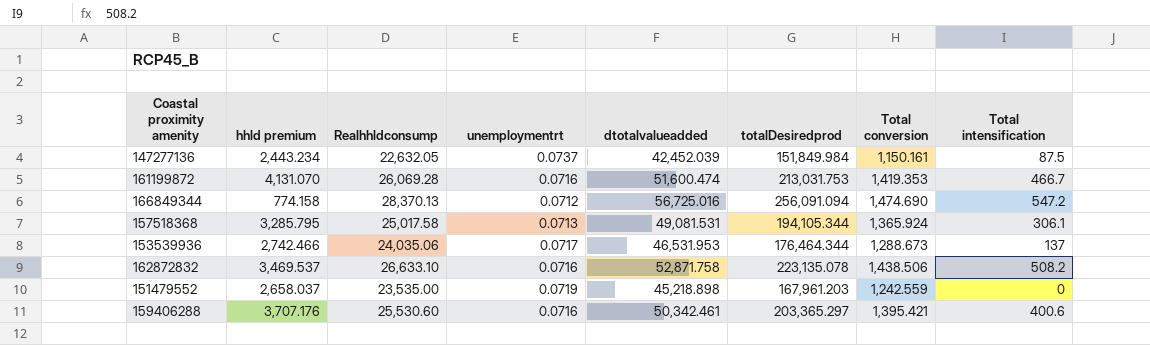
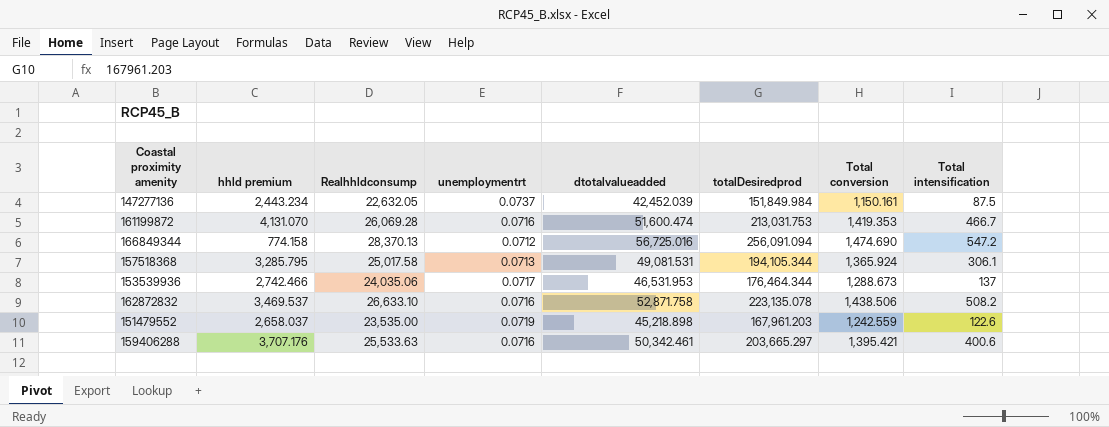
151479552 | Total intensification: 0 -> 122.6
159406288 | Realhhldconsump: 25,530.60 -> 25,533.63
159406288 | totalDesiredprod: 203,365.297 -> 203,665.297

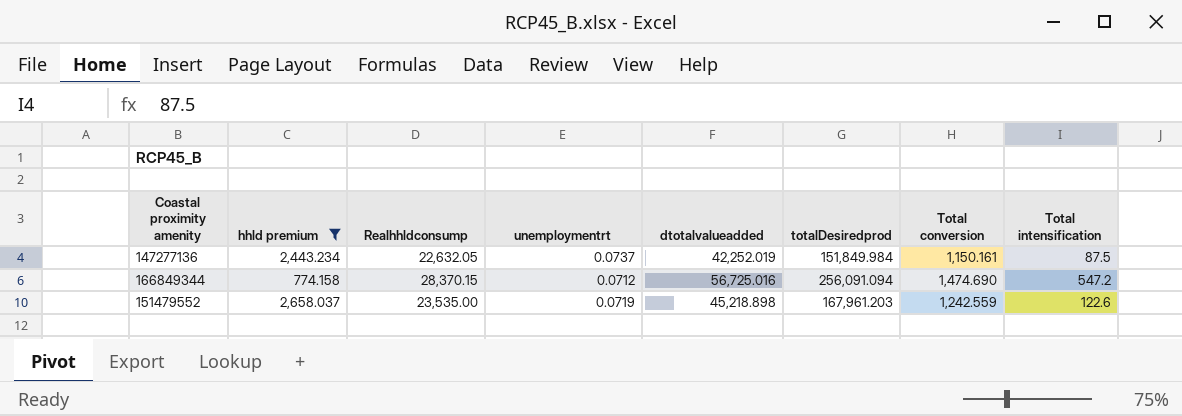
filter: none -> hhld premium <= 2,658.037
147277136 | dtotalvalueadded: 42,452.039 -> 42,252.019
166849344 | Realhhldconsump: 28,370.13 -> 28,370.15

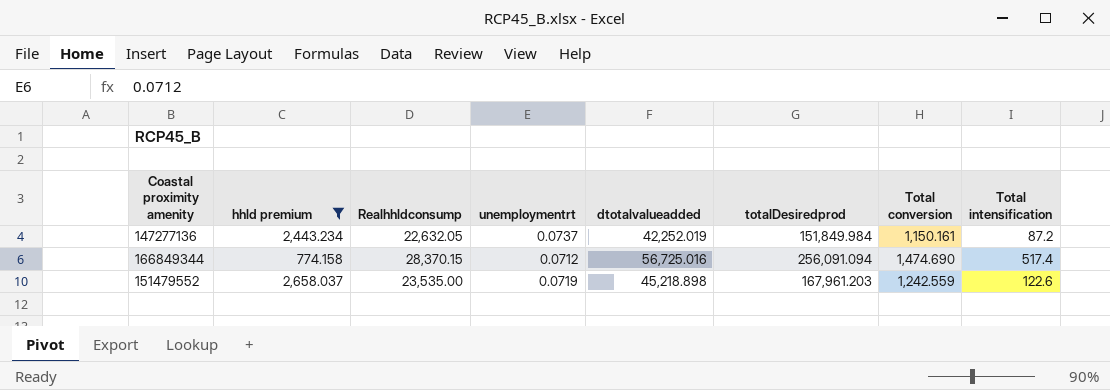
147277136 | Total intensification: 87.5 -> 87.2
166849344 | Total intensification: 547.2 -> 517.4

